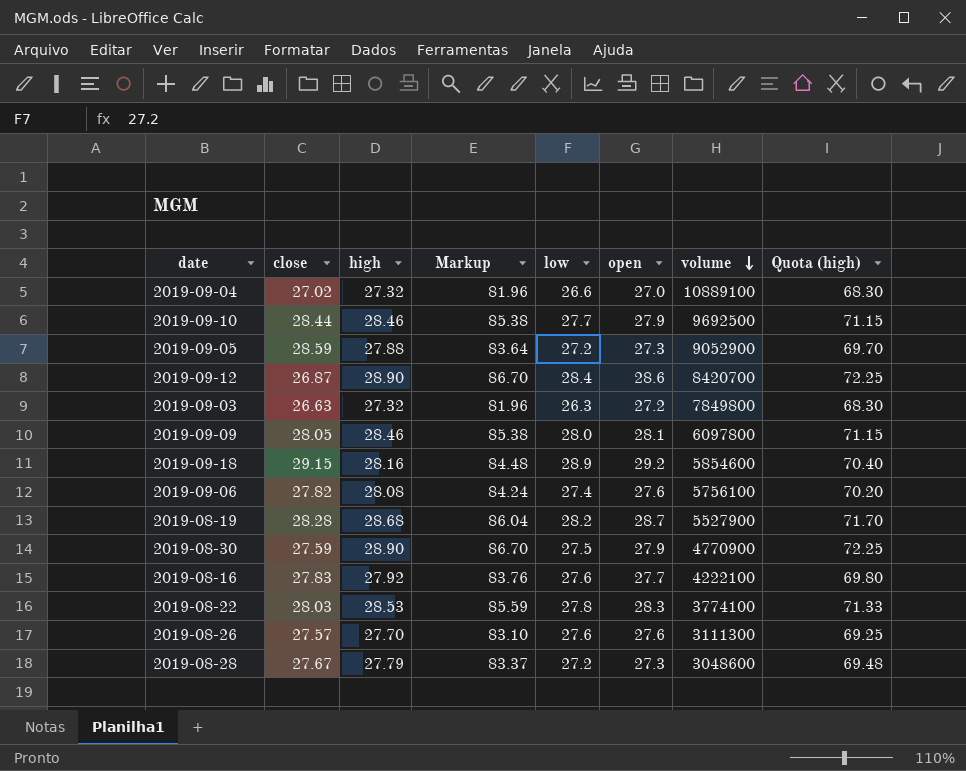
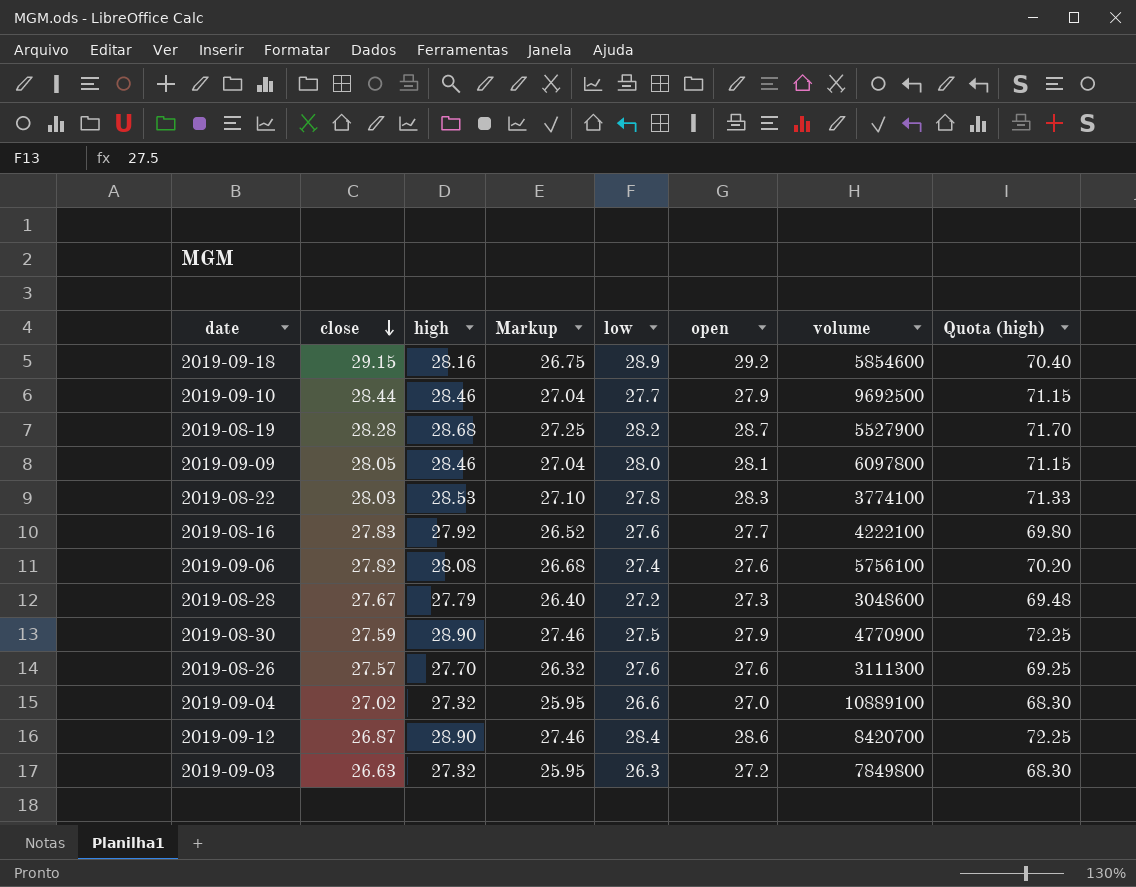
row order: volume descending -> close descending
column Markup | formula: [high] * 3 -> [high] * 0.95
row 2019-09-05: 28.59 | 27.88 | 83.64 | 27.2 | 27.3 | 9052900 | 69.70 -> none

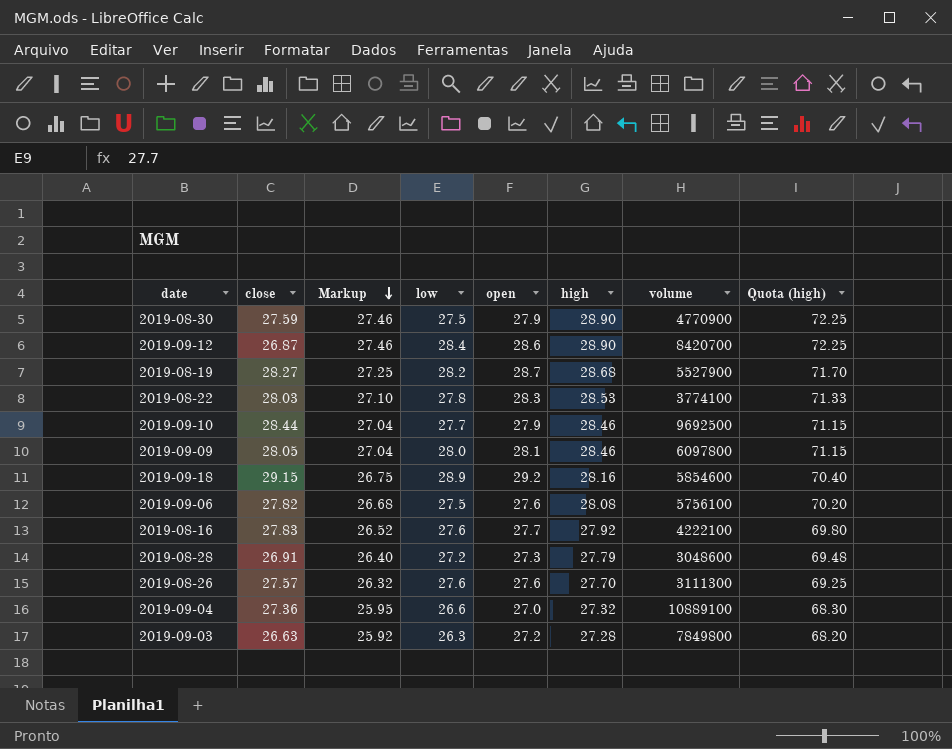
row order: close descending -> Markup descending
column high | position: 3 -> 6
2019-08-19 | close: 28.28 -> 28.27
2019-09-06 | low: 27.4 -> 27.5
2019-08-28 | close: 27.67 -> 26.91
2019-09-04 | close: 27.02 -> 27.36
2019-09-03 | Markup: 25.95 -> 25.92
2019-09-03 | high: 27.32 -> 27.28
2019-09-03 | Quota (high): 68.30 -> 68.20

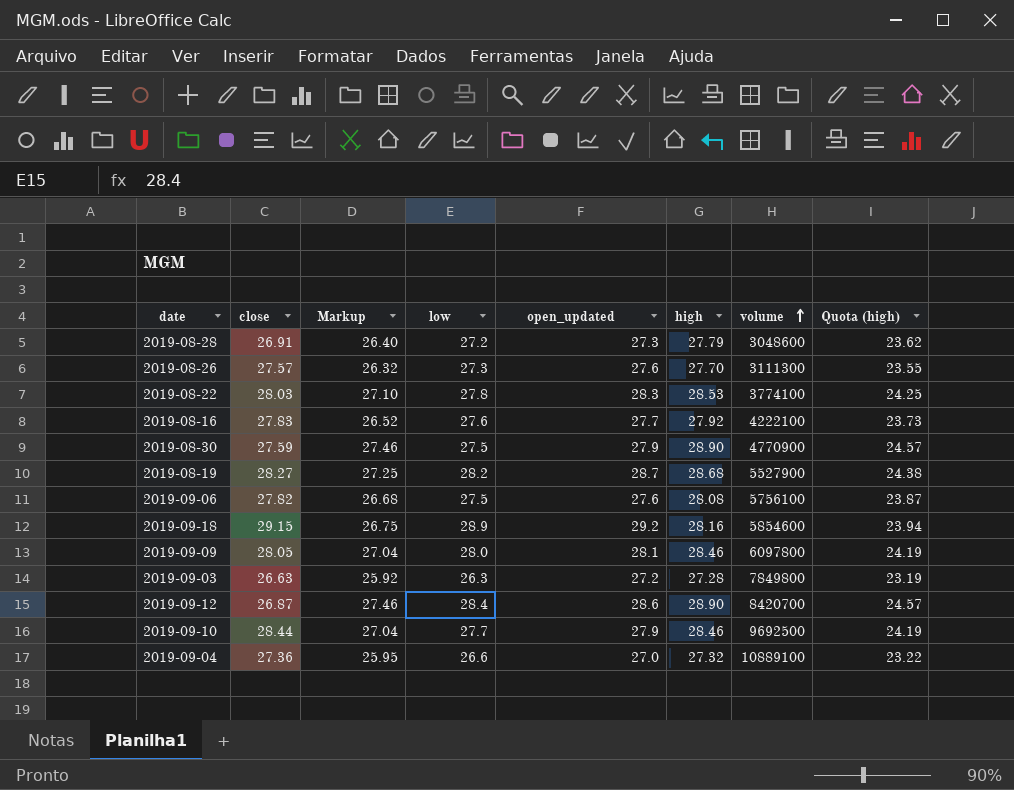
row order: Markup descending -> volume ascending
column name: open -> open_updated
column Quota (high) | formula: [high] * 2.5 -> [high] * 0.85
2019-08-26 | low: 27.6 -> 27.3

